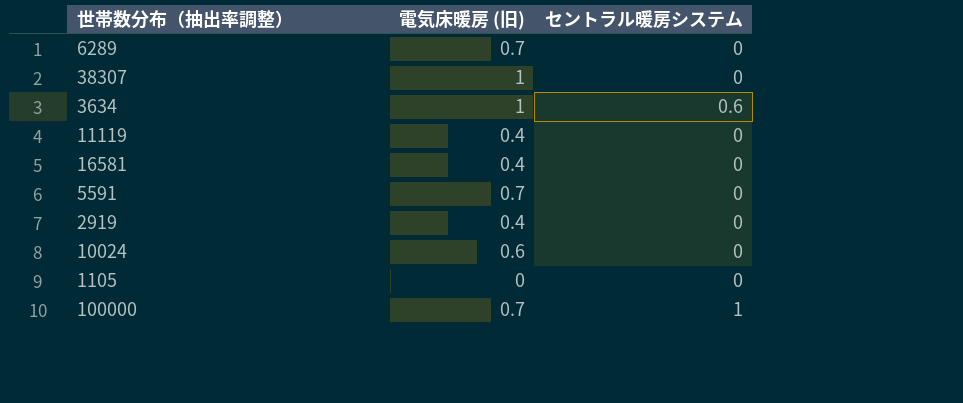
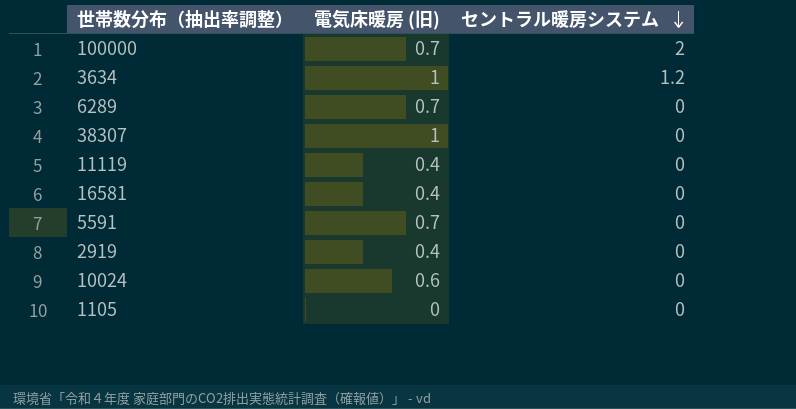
row order: none -> セントラル暖房システム descending
100000 | セントラル暖房システム: 1 -> 2
3634 | セントラル暖房システム: 0.6 -> 1.2

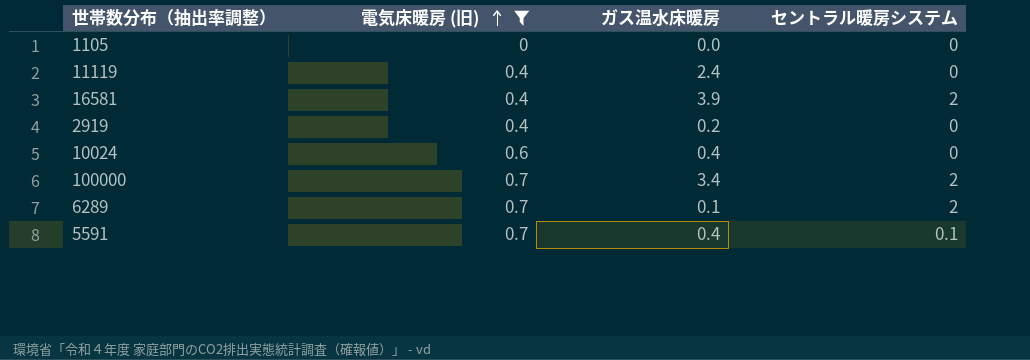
filter: none -> 電気床暖房 (旧) != 1
row order: セントラル暖房システム descending -> 電気床暖房 (旧) ascending
column ガス温水床暖房 | position: none -> 3
16581 | セントラル暖房システム: 0 -> 2
6289 | セントラル暖房システム: 0 -> 2
5591 | セントラル暖房システム: 0 -> 0.1

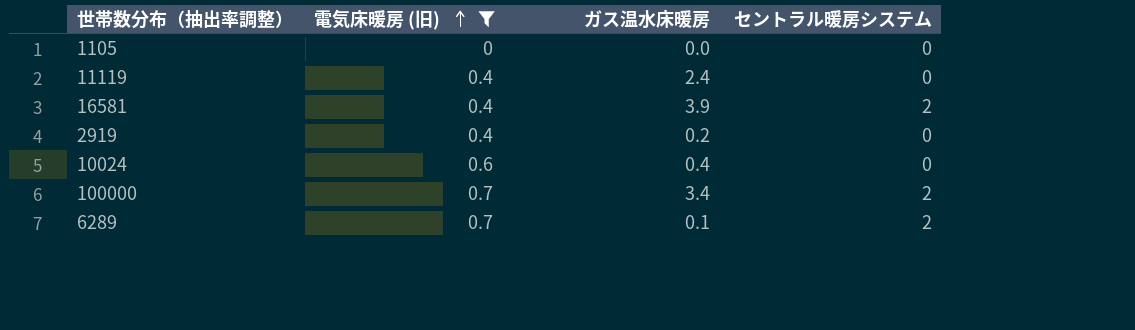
row 5591: 0.7 | 0.4 | 0.1 -> none

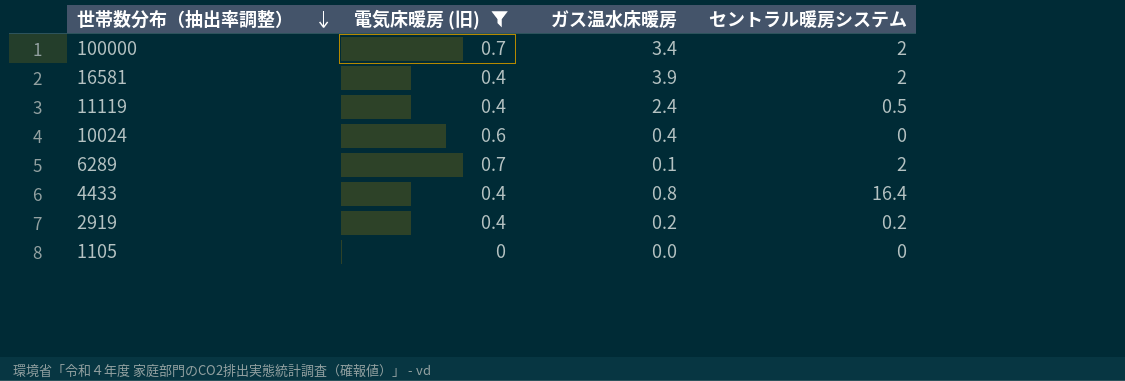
row order: 電気床暖房 (旧) ascending -> 世帯数分布（抽出率調整） descending
11119 | セントラル暖房システム: 0 -> 0.5
row 4433: none -> 0.4 | 0.8 | 16.4
2919 | セントラル暖房システム: 0 -> 0.2

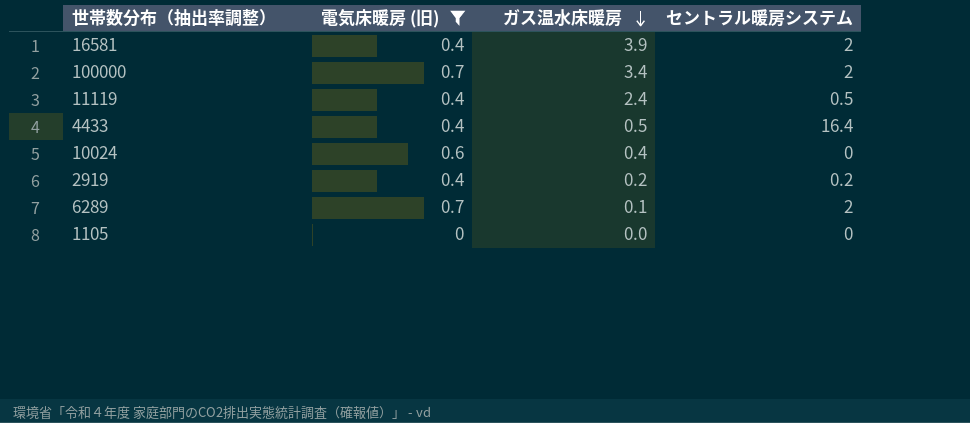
row order: 世帯数分布（抽出率調整） descending -> ガス温水床暖房 descending
4433 | ガス温水床暖房: 0.8 -> 0.5

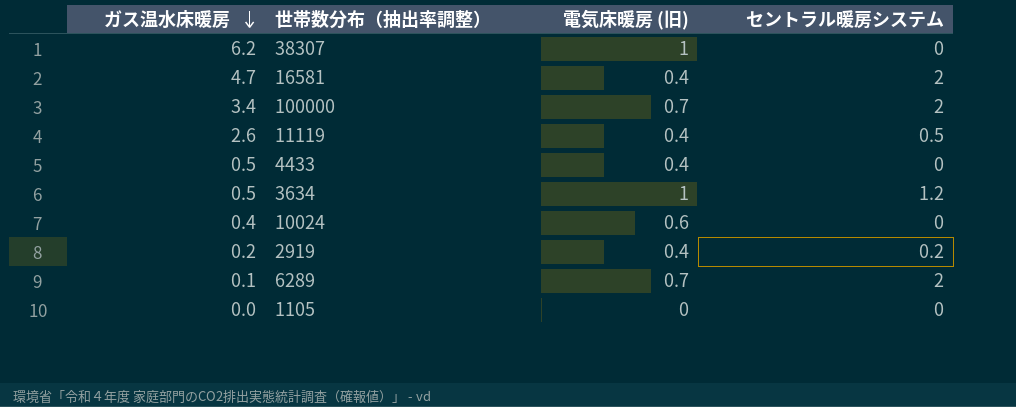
filter: 電気床暖房 (旧) != 1 -> none
column ガス温水床暖房 | position: 3 -> 1
16581 | ガス温水床暖房: 3.9 -> 4.7
11119 | ガス温水床暖房: 2.4 -> 2.6
4433 | セントラル暖房システム: 16.4 -> 0

